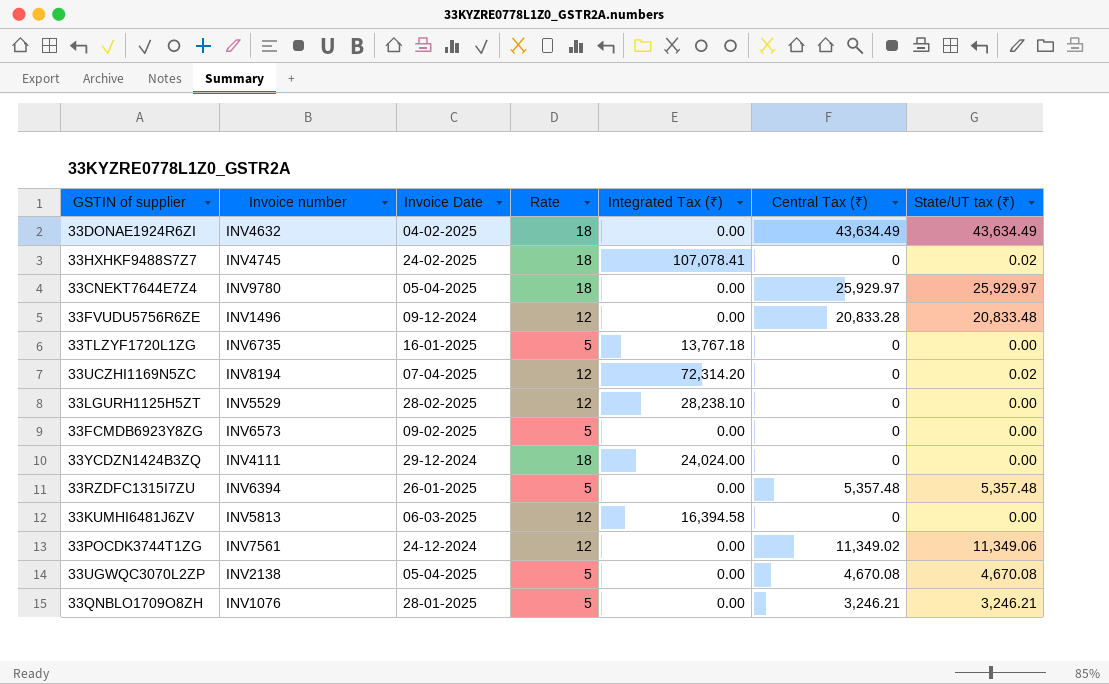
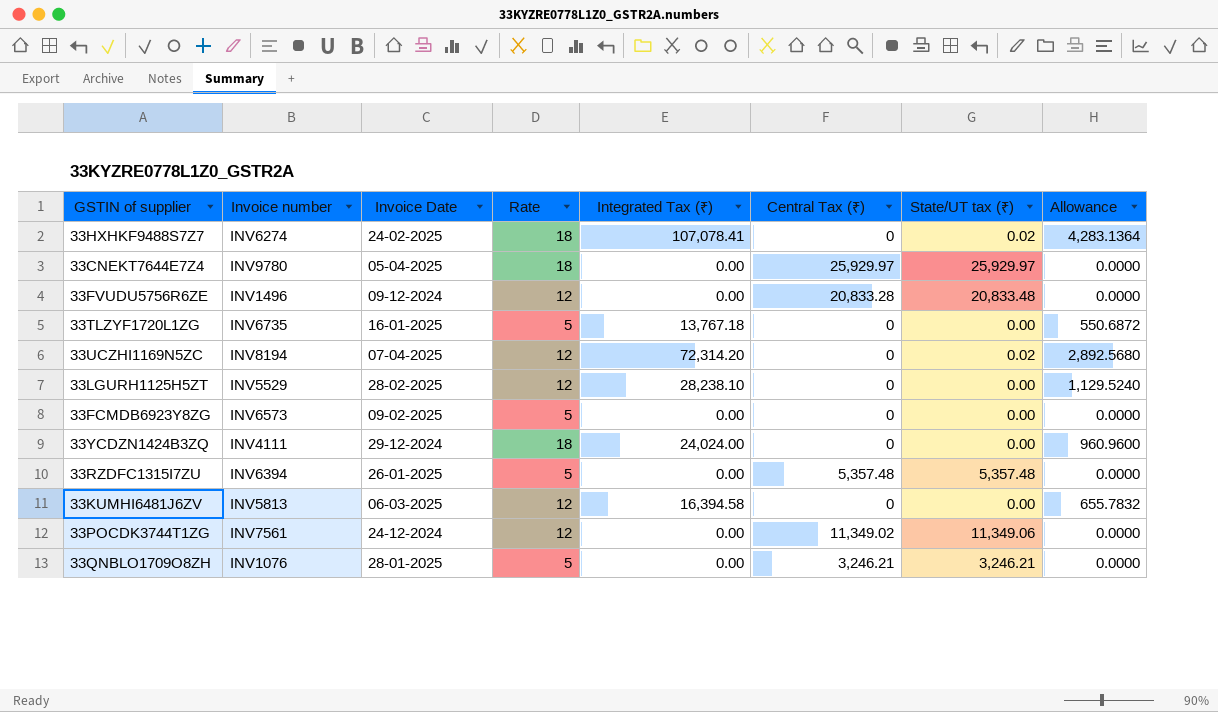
column Allowance | formula: none -> [Integrated Tax (₹)] * 0.04
row 33DONAE1924R6ZI: INV4632 | 04-02-2025 | 18 | 0.00 | 43,634.49 | 43,634.49 -> none
row 33UGWQC3070L2ZP: INV2138 | 05-04-2025 | 5 | 0.00 | 4,670.08 | 4,670.08 -> none
33HXHKF9488S7Z7 | Invoice number: INV4745 -> INV6274

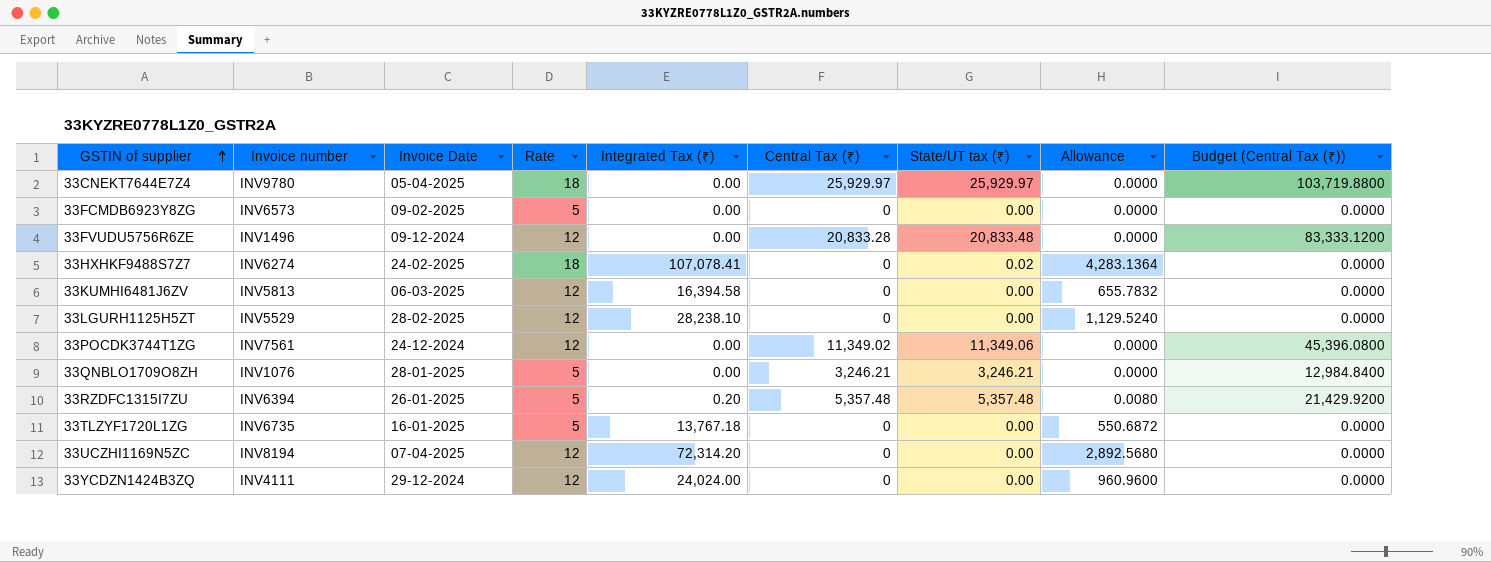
row order: none -> GSTIN of supplier ascending
column Budget (Central Tax (₹)) | formula: none -> [Central Tax (₹)] * 4
33RZDFC1315I7ZU | Integrated Tax (₹): 0.00 -> 0.20
33RZDFC1315I7ZU | Allowance: 0.0000 -> 0.0080
33UCZHI1169N5ZC | State/UT tax (₹): 0.02 -> 0.00
33YCDZN1424B3ZQ | Rate: 18 -> 12

